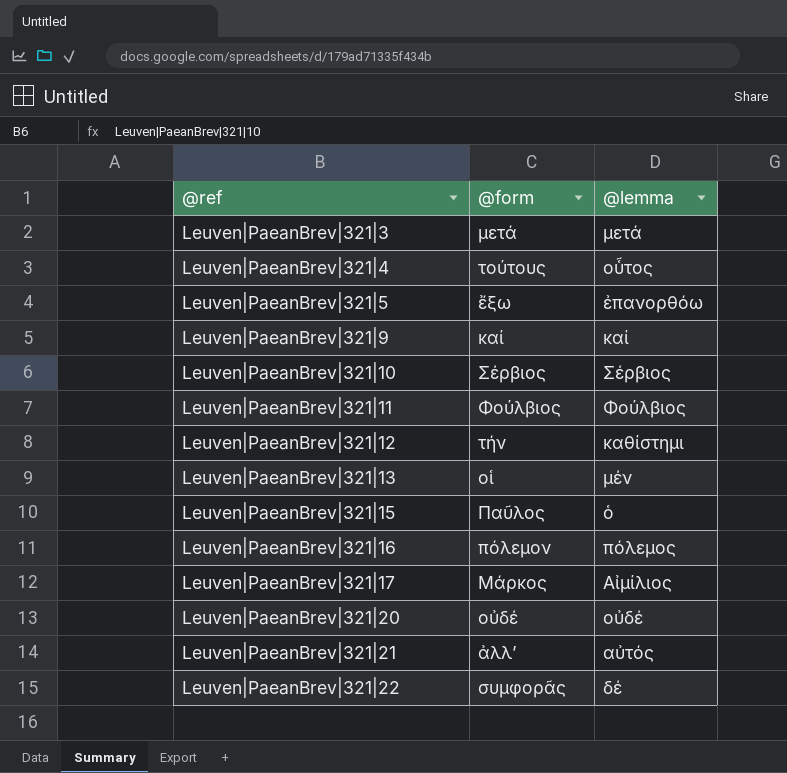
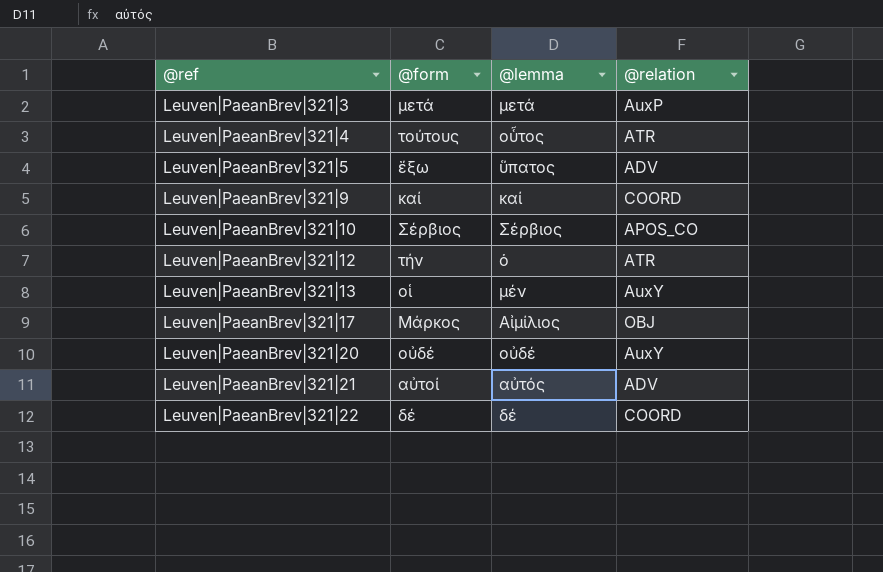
column @relation | position: none -> 4
row Leuven|PaeanBrev|321|11: Φούλβιος | Φούλβιος -> none
row Leuven|PaeanBrev|321|15: Παῦλος | ὁ -> none
row Leuven|PaeanBrev|321|16: πόλεμον | πόλεμος -> none
Leuven|PaeanBrev|321|5 | @lemma: ἐπανορθόω -> ὕπατος
Leuven|PaeanBrev|321|12 | @lemma: καθίστημι -> ὁ
Leuven|PaeanBrev|321|21 | @form: ἀλλʼ -> αὐτοί
Leuven|PaeanBrev|321|22 | @form: συμφορᾶς -> δέ

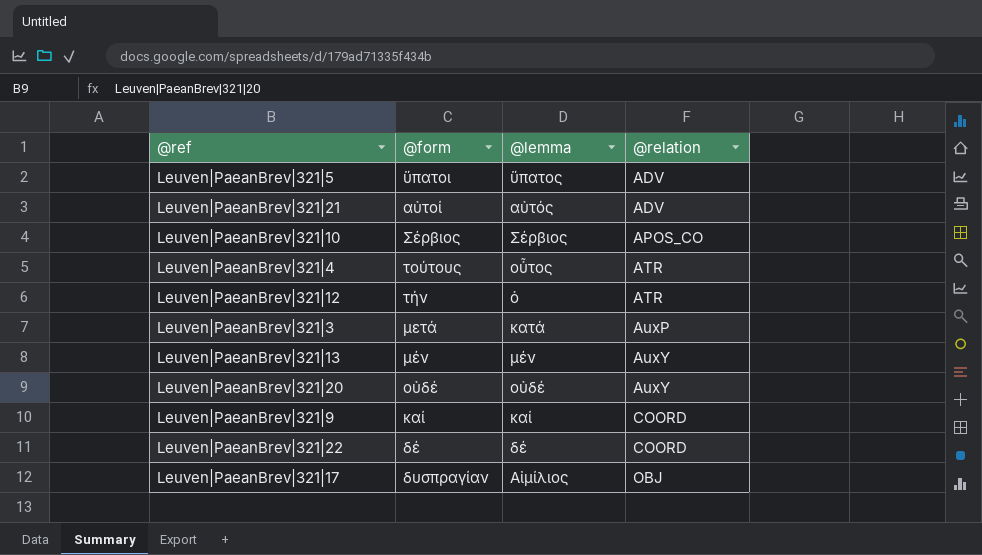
row order: @ref ascending -> @relation ascending
Leuven|PaeanBrev|321|5 | @form: ἔξω -> ὕπατοι
Leuven|PaeanBrev|321|3 | @lemma: μετά -> κατά
Leuven|PaeanBrev|321|13 | @form: οἱ -> μέν
Leuven|PaeanBrev|321|17 | @form: Μάρκος -> δυσπραγίαν

